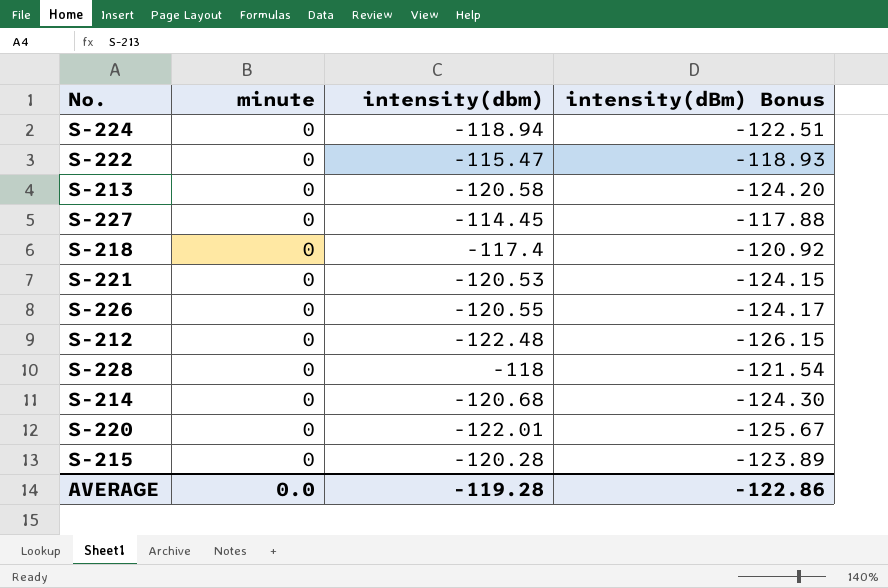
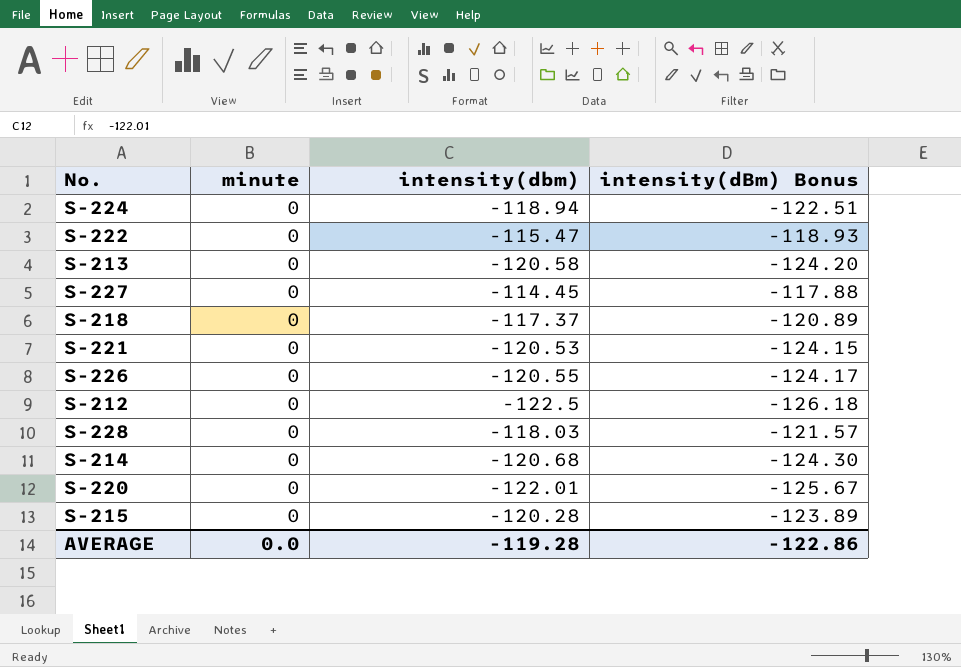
S-218 | intensity(dbm): -117.4 -> -117.37
S-218 | intensity(dBm) Bonus: -120.92 -> -120.89
S-212 | intensity(dbm): -122.48 -> -122.5
S-212 | intensity(dBm) Bonus: -126.15 -> -126.18
S-228 | intensity(dbm): -118 -> -118.03
S-228 | intensity(dBm) Bonus: -121.54 -> -121.57

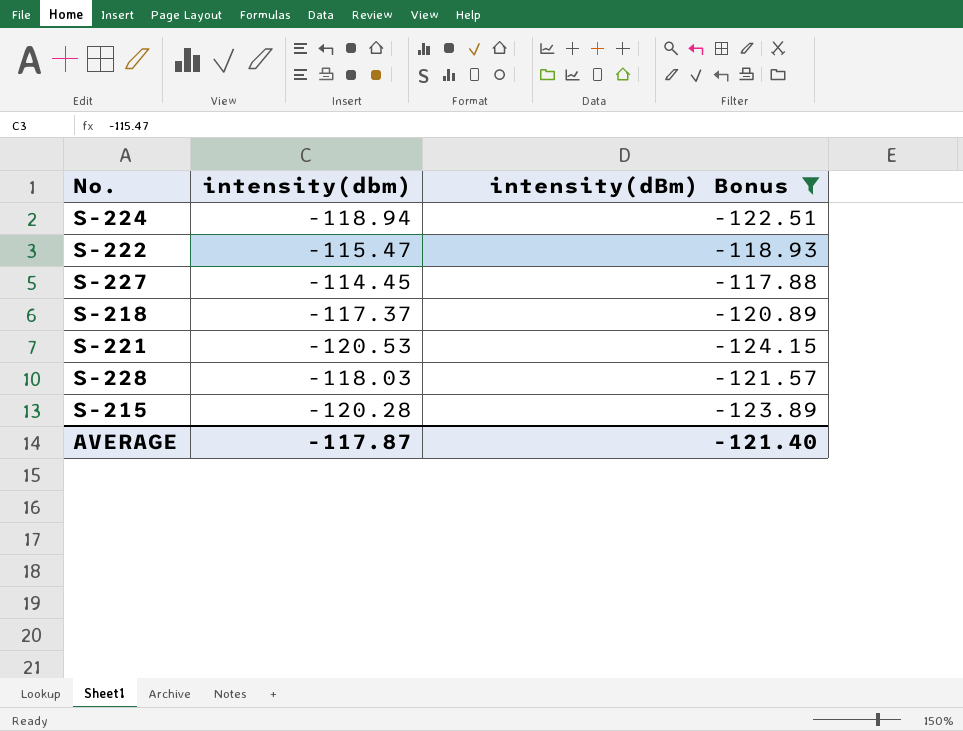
filter: none -> intensity(dBm) Bonus >= -124.15
column minute | position: 2 -> none
AVERAGE | intensity(dbm): -119.28 -> -117.87
AVERAGE | intensity(dBm) Bonus: -122.86 -> -121.40

